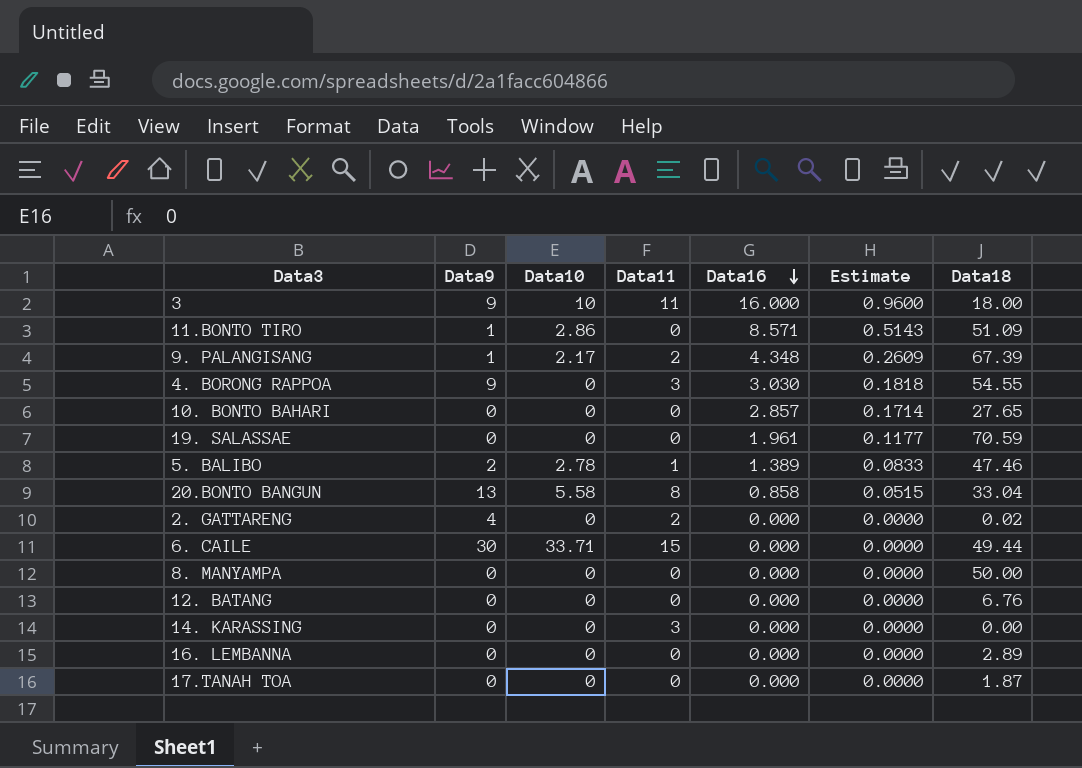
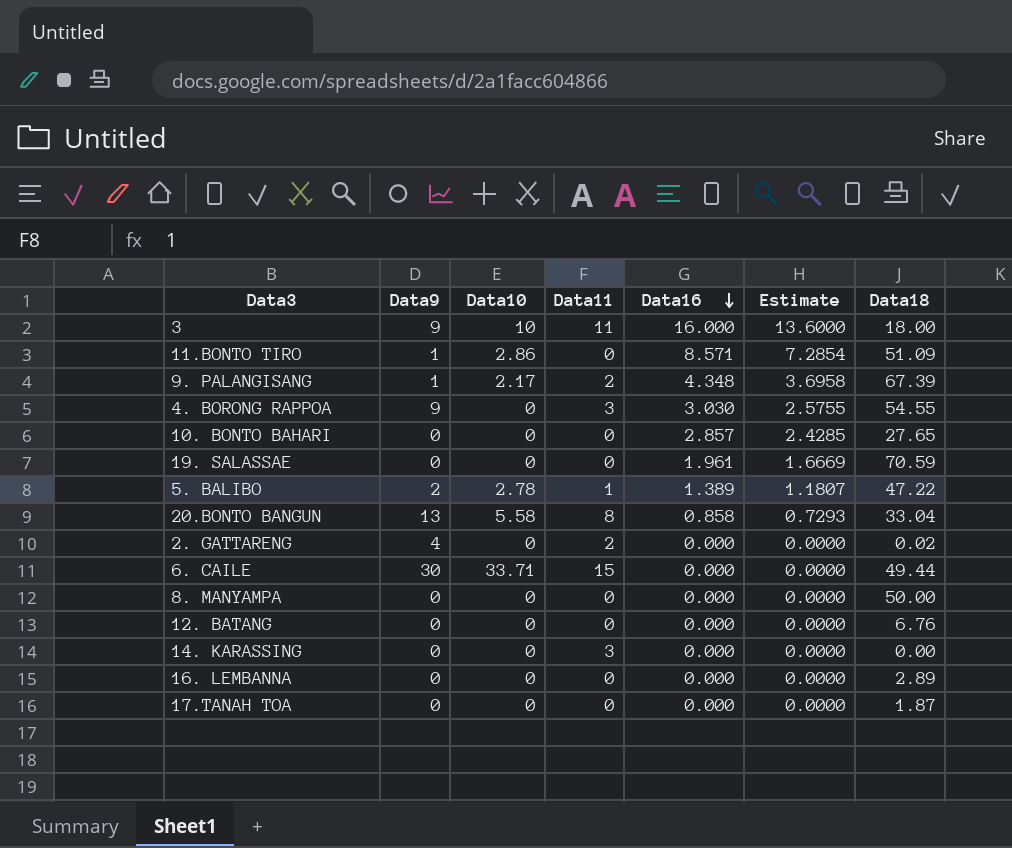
column Estimate | formula: [Data16] * 0.06 -> [Data16] * 0.85
5. BALIBO | Data18: 47.46 -> 47.22

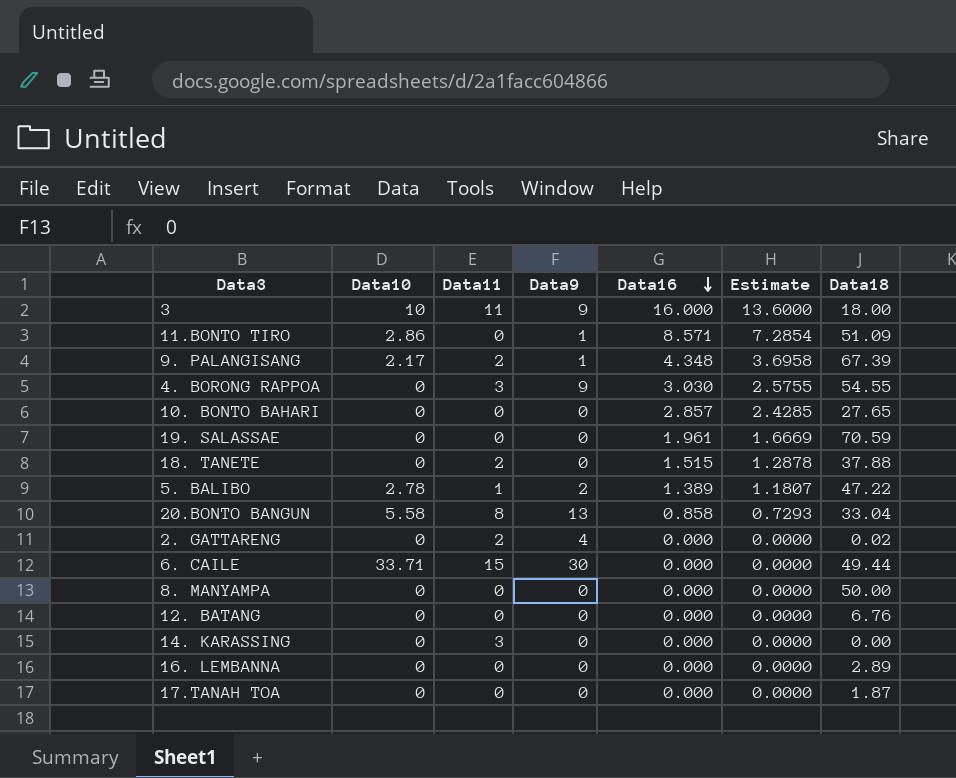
column Data9 | position: 2 -> 4
row 18. TANETE: none -> 0 | 2 | 0 | 1.515 | 1.2878 | 37.88

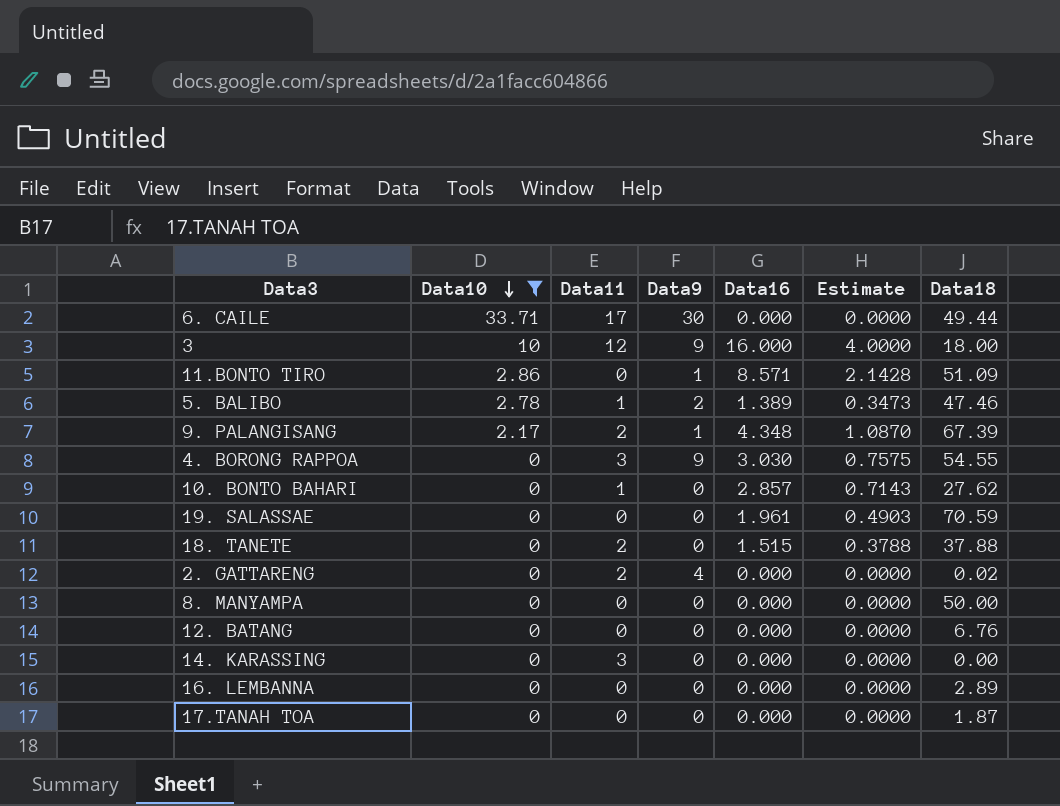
filter: none -> Data10 != 5.58
row order: Data16 descending -> Data10 descending
column Estimate | formula: [Data16] * 0.85 -> [Data16] * 0.25
6. CAILE | Data11: 15 -> 17
3 | Data11: 11 -> 12
5. BALIBO | Data18: 47.22 -> 47.46
10. BONTO BAHARI | Data11: 0 -> 1
10. BONTO BAHARI | Data18: 27.65 -> 27.62

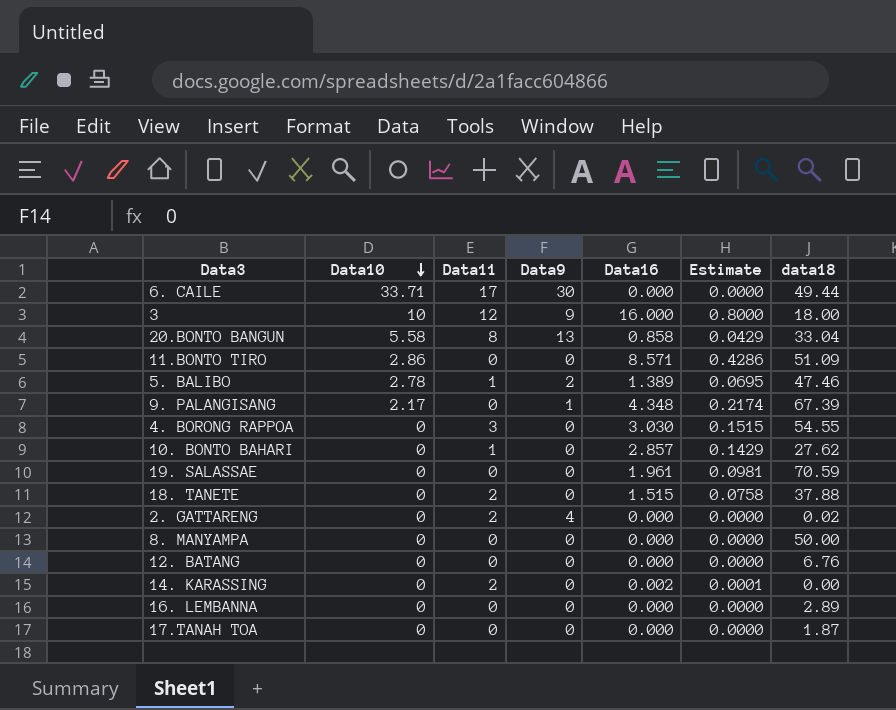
filter: Data10 != 5.58 -> none
column Estimate | formula: [Data16] * 0.25 -> [Data16] * 0.05
column name: Data18 -> data18
11.BONTO TIRO | Data9: 1 -> 0
9. PALANGISANG | Data11: 2 -> 0
4. BORONG RAPPOA | Data9: 9 -> 0
14. KARASSING | Data11: 3 -> 2
14. KARASSING | Data16: 0.000 -> 0.002

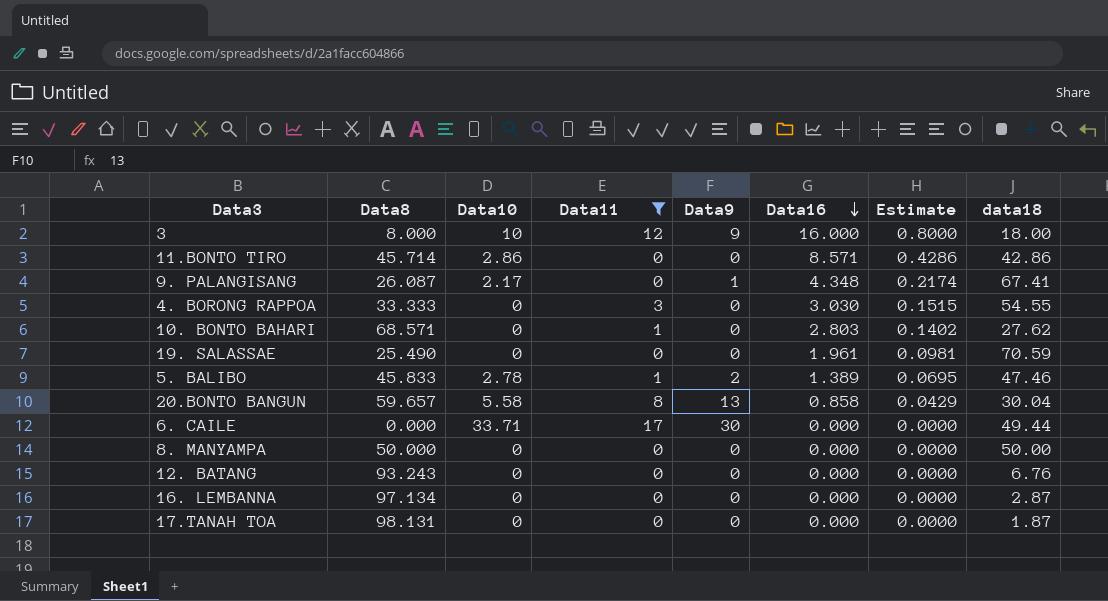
filter: none -> Data11 != 2
row order: Data10 descending -> Data16 descending
column Data8 | position: none -> 2
11.BONTO TIRO | data18: 51.09 -> 42.86
9. PALANGISANG | data18: 67.39 -> 67.41
10. BONTO BAHARI | Data16: 2.857 -> 2.803
10. BONTO BAHARI | Estimate: 0.1429 -> 0.1402
20.BONTO BANGUN | data18: 33.04 -> 30.04
16. LEMBANNA | data18: 2.89 -> 2.87

